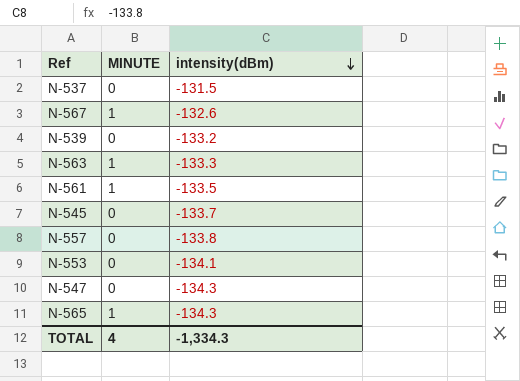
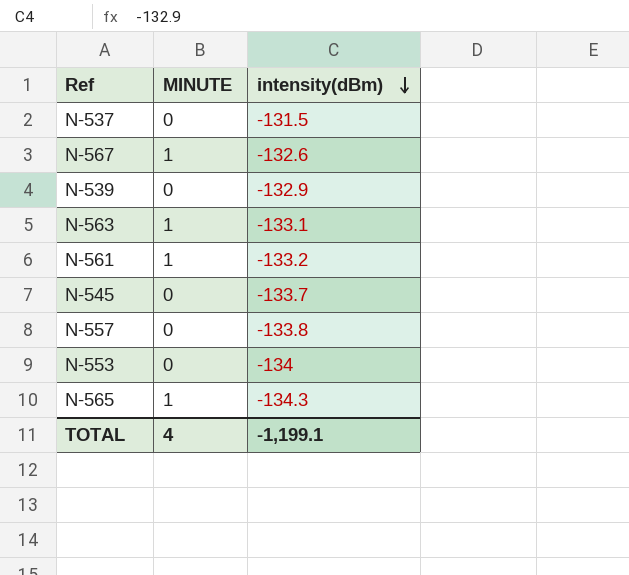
row N-547: 0 | -134.3 -> none
N-539 | intensity(dBm): -133.2 -> -132.9
N-563 | intensity(dBm): -133.3 -> -133.1
N-561 | intensity(dBm): -133.5 -> -133.2
N-553 | intensity(dBm): -134.1 -> -134
TOTAL | intensity(dBm): -1,334.3 -> -1,199.1

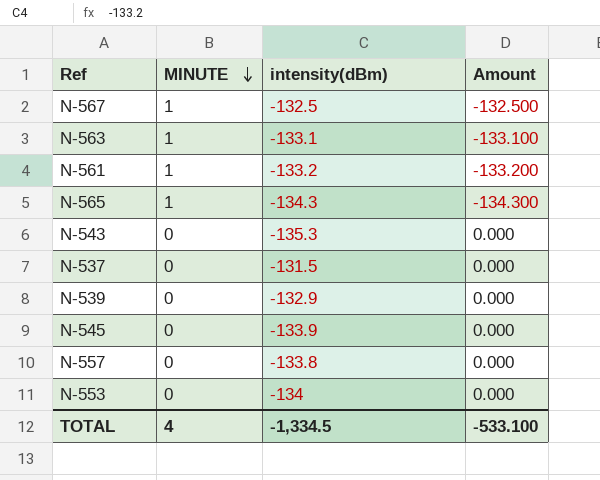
row order: intensity(dBm) descending -> MINUTE descending
column Amount | formula: none -> [MINUTE] * [intensity(dBm)]
N-567 | intensity(dBm): -132.6 -> -132.5
row N-543: none -> 0 | -135.3 | 0.000
N-545 | intensity(dBm): -133.7 -> -133.9
TOTAL | intensity(dBm): -1,199.1 -> -1,334.5

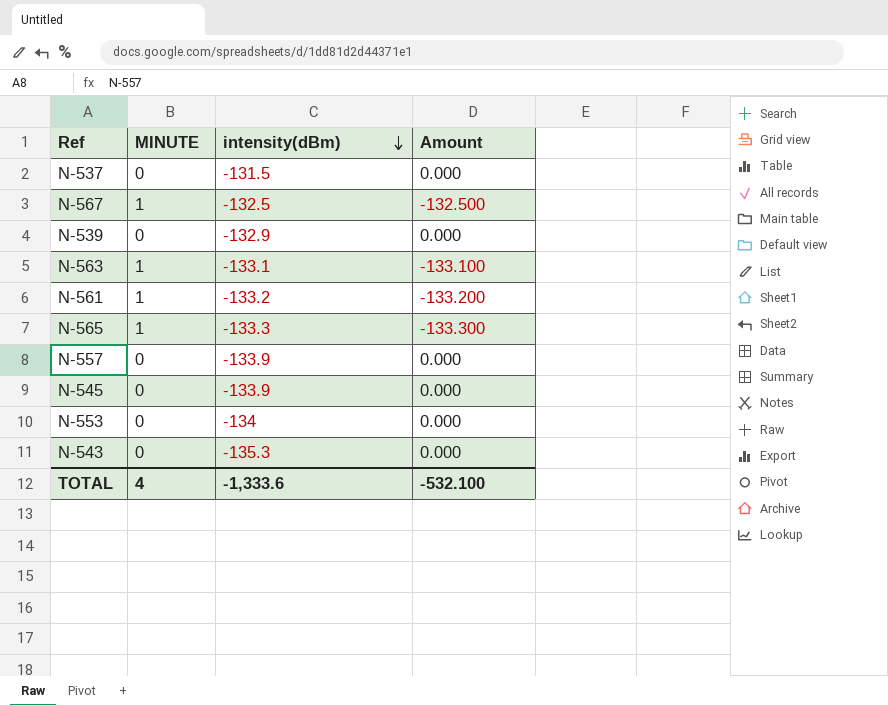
row order: MINUTE descending -> intensity(dBm) descending
N-565 | intensity(dBm): -134.3 -> -133.3
N-565 | Amount: -134.300 -> -133.300
N-557 | intensity(dBm): -133.8 -> -133.9
TOTAL | intensity(dBm): -1,334.5 -> -1,333.6
TOTAL | Amount: -533.100 -> -532.100

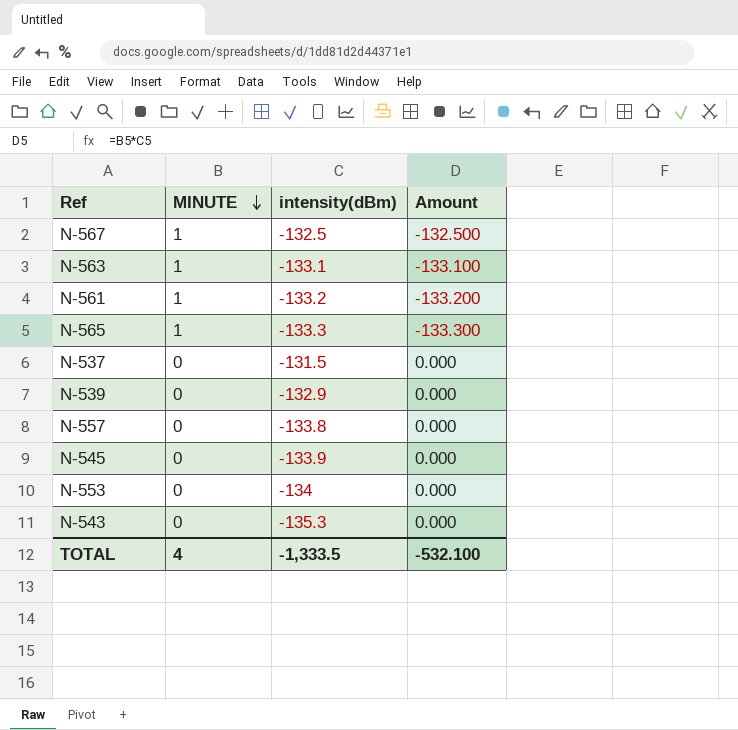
row order: intensity(dBm) descending -> MINUTE descending
N-557 | intensity(dBm): -133.9 -> -133.8
TOTAL | intensity(dBm): -1,333.6 -> -1,333.5

